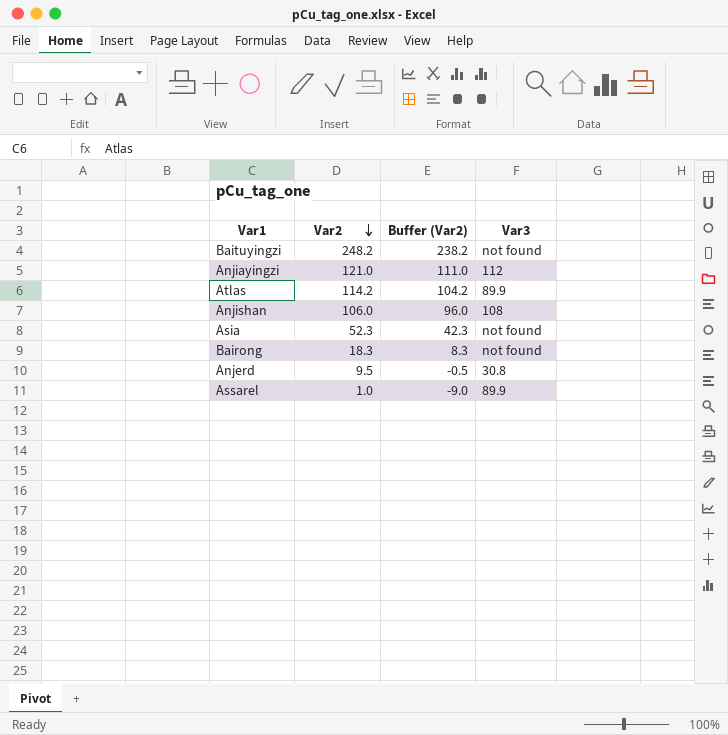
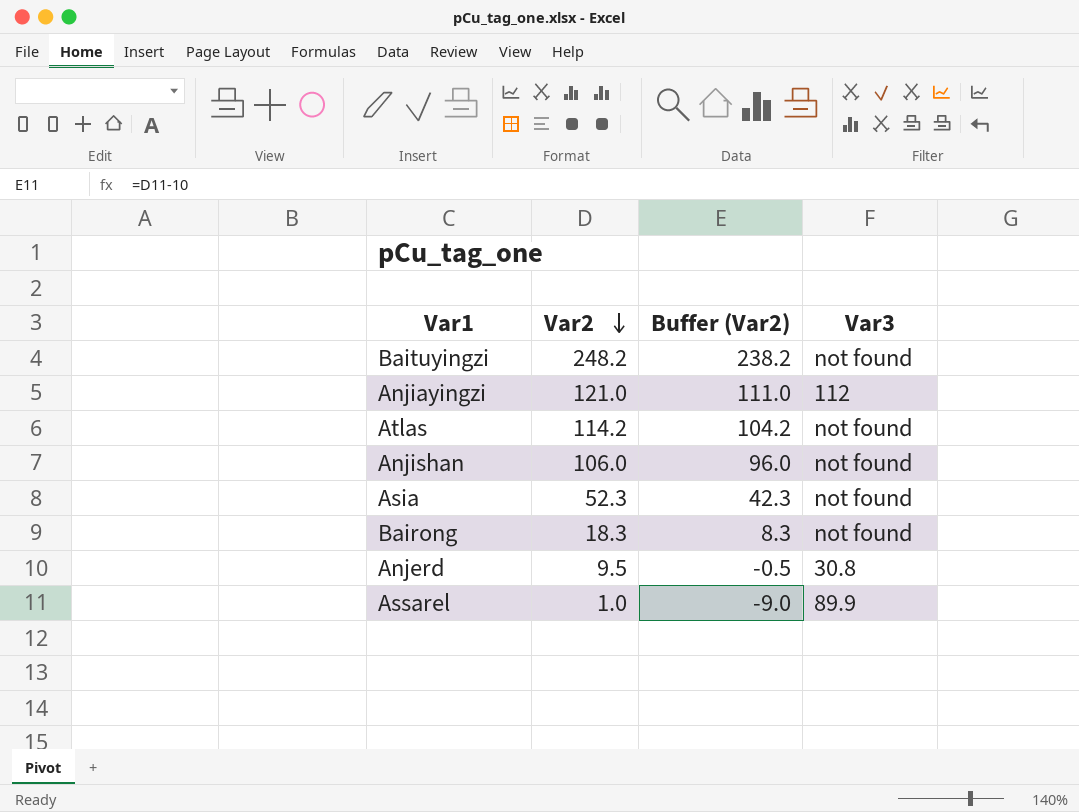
Atlas | Var3: 89.9 -> not found
Anjishan | Var3: 108 -> not found

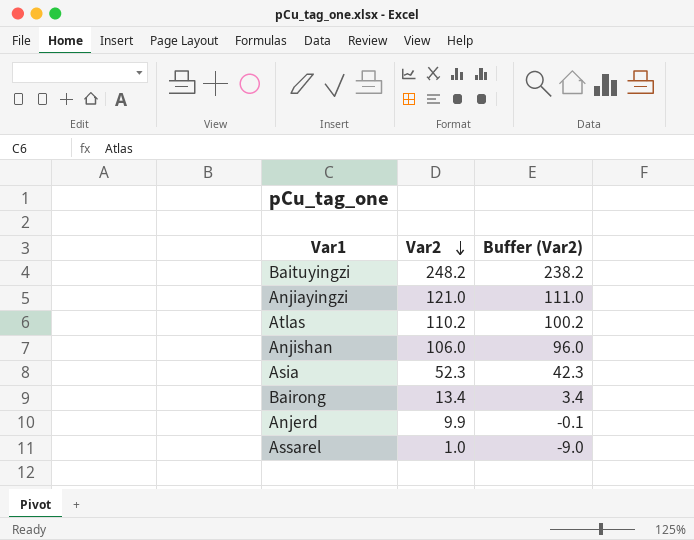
column Var3 | position: 4 -> none
Atlas | Var2: 114.2 -> 110.2
Atlas | Buffer (Var2): 104.2 -> 100.2
Bairong | Var2: 18.3 -> 13.4
Bairong | Buffer (Var2): 8.3 -> 3.4
Anjerd | Var2: 9.5 -> 9.9
Anjerd | Buffer (Var2): -0.5 -> -0.1

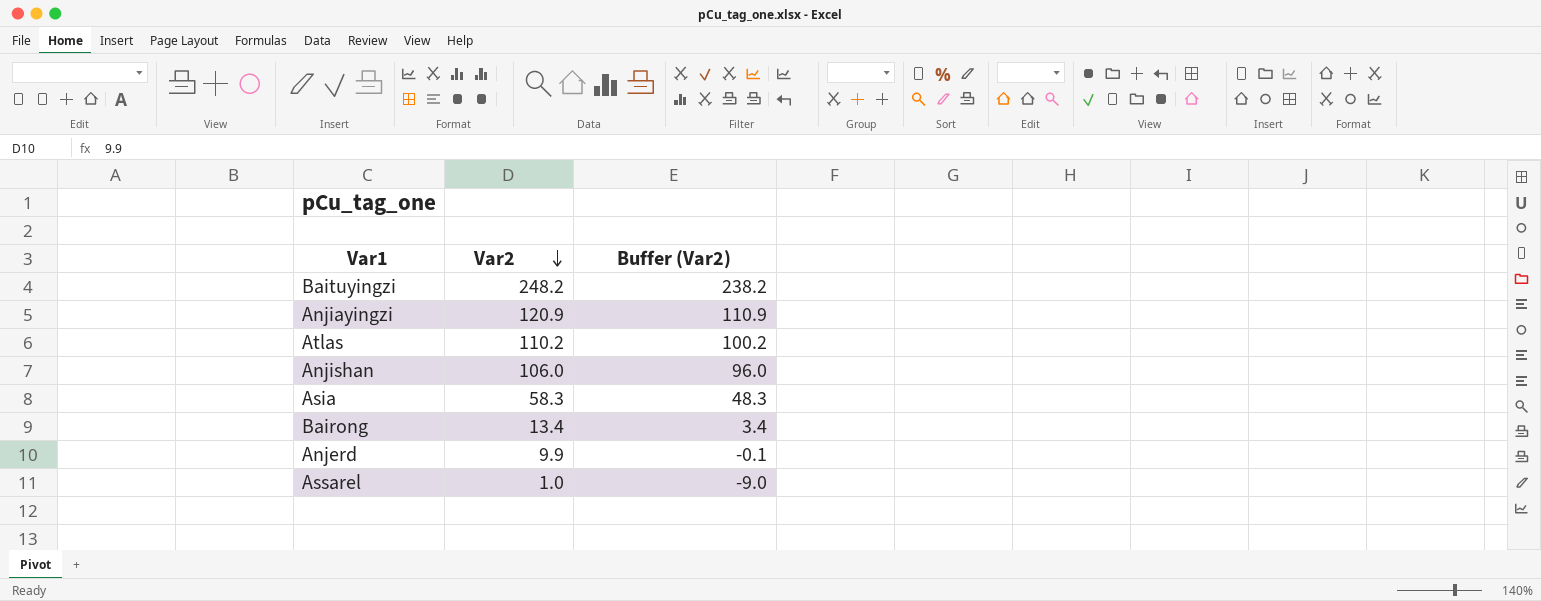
Anjiayingzi | Var2: 121.0 -> 120.9
Anjiayingzi | Buffer (Var2): 111.0 -> 110.9
Asia | Var2: 52.3 -> 58.3
Asia | Buffer (Var2): 42.3 -> 48.3

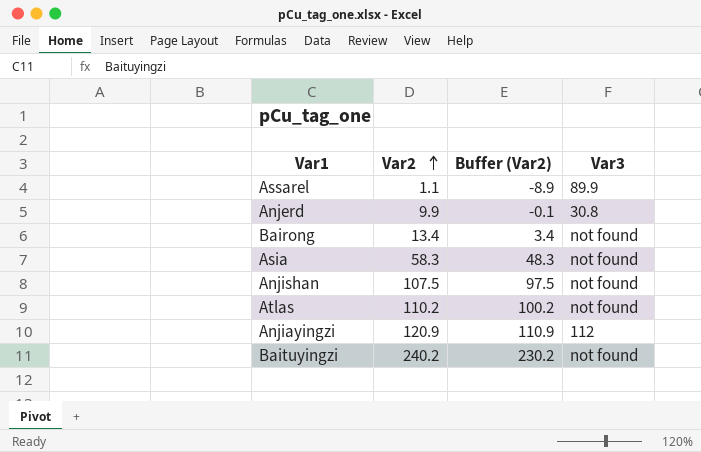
row order: Var2 descending -> Var2 ascending
column Var3 | position: none -> 4
Assarel | Var2: 1.0 -> 1.1
Assarel | Buffer (Var2): -9.0 -> -8.9
Anjishan | Var2: 106.0 -> 107.5
Anjishan | Buffer (Var2): 96.0 -> 97.5
Baituyingzi | Var2: 248.2 -> 240.2
Baituyingzi | Buffer (Var2): 238.2 -> 230.2

